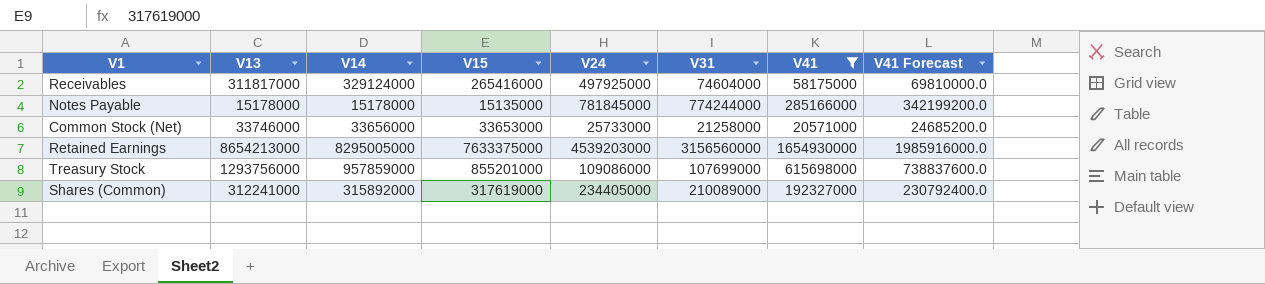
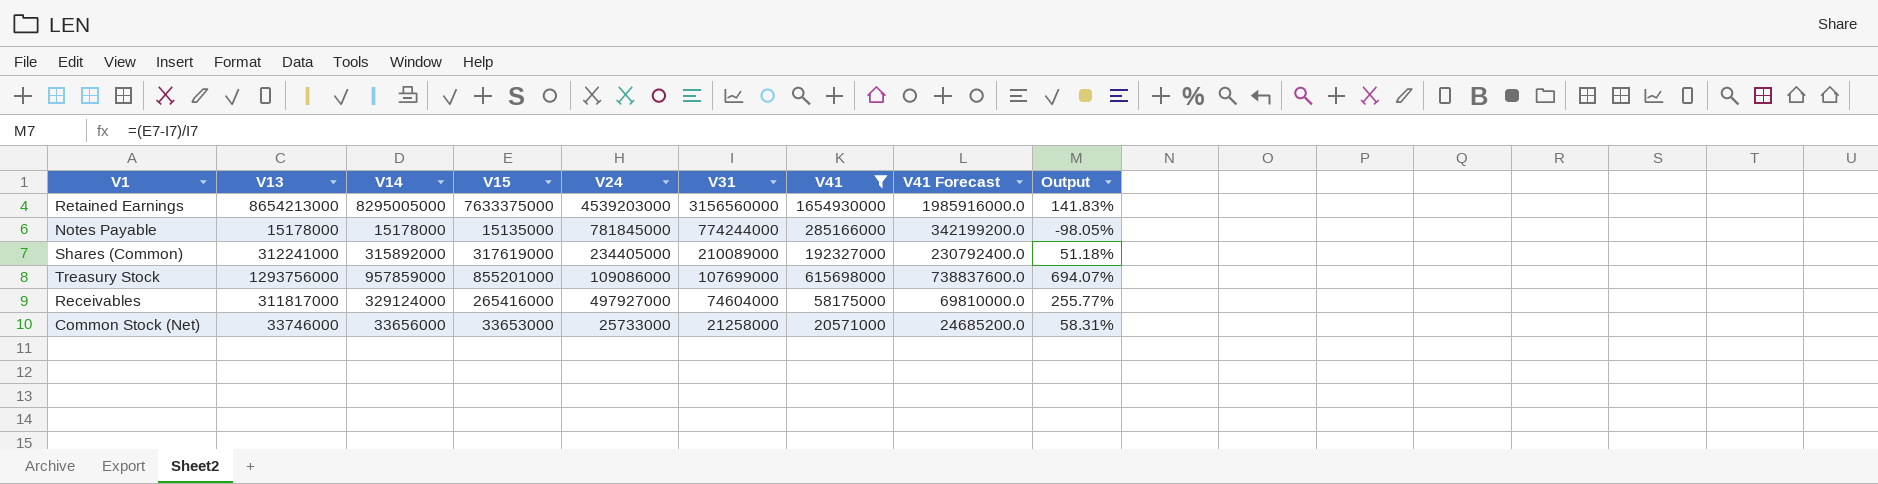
row order: none -> V31 descending
column Output | formula: none -> ([V15] - [V31]) / [V31]
Receivables | V24: 497925000 -> 497927000

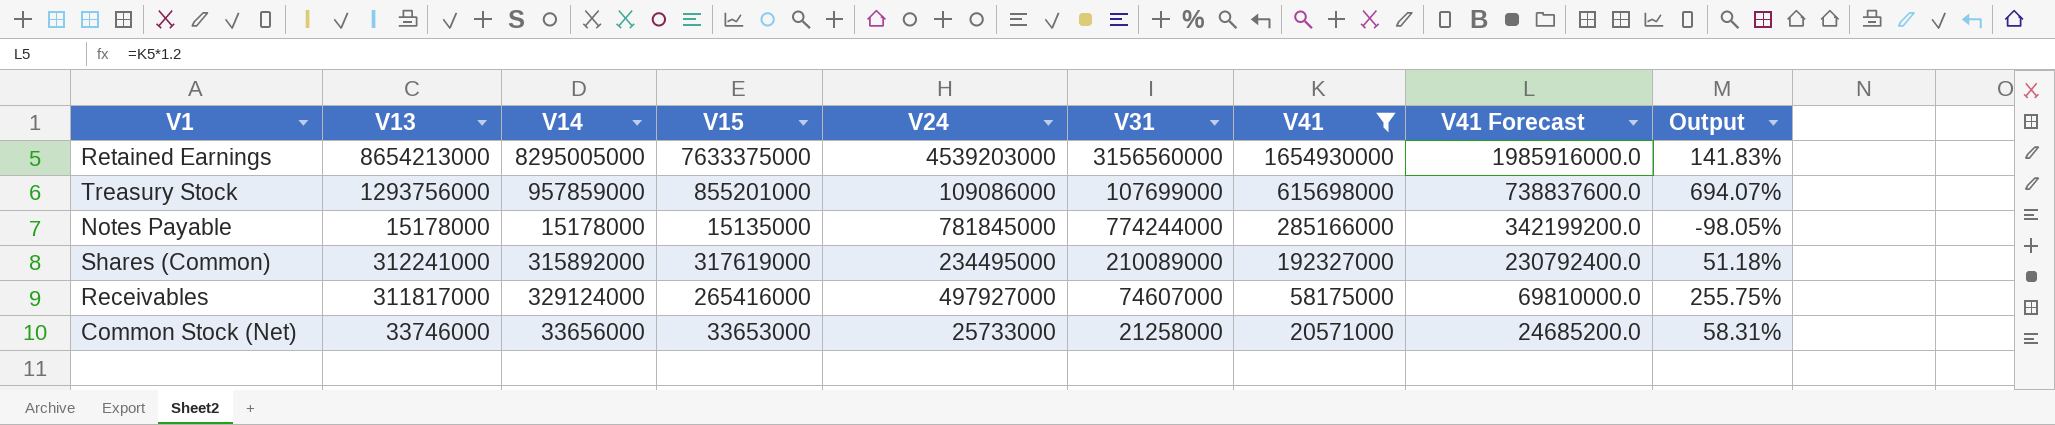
row order: V31 descending -> V41 descending
Shares (Common) | V24: 234405000 -> 234495000
Receivables | V31: 74604000 -> 74607000
Receivables | Output: 255.77% -> 255.75%

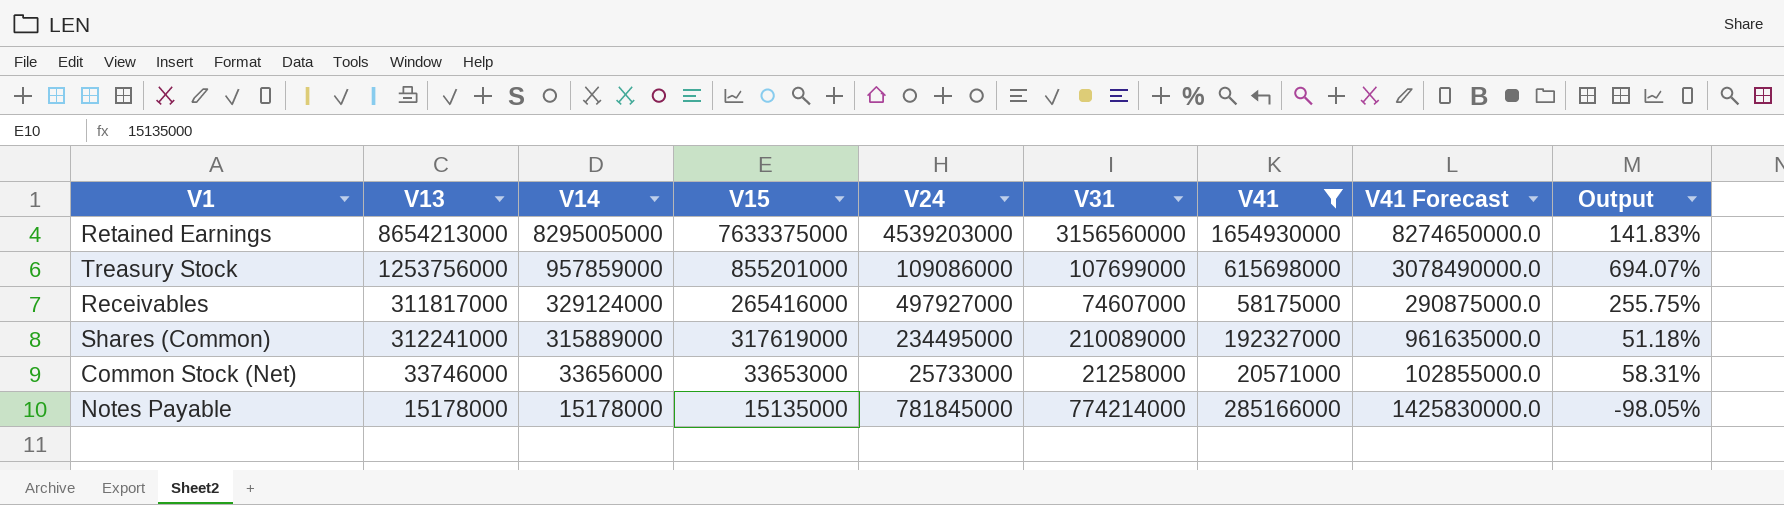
row order: V41 descending -> V14 descending
column V41 Forecast | formula: [V41] * 1.2 -> [V41] * 5
Treasury Stock | V13: 1293756000 -> 1253756000
Shares (Common) | V14: 315892000 -> 315889000
Notes Payable | V31: 774244000 -> 774214000

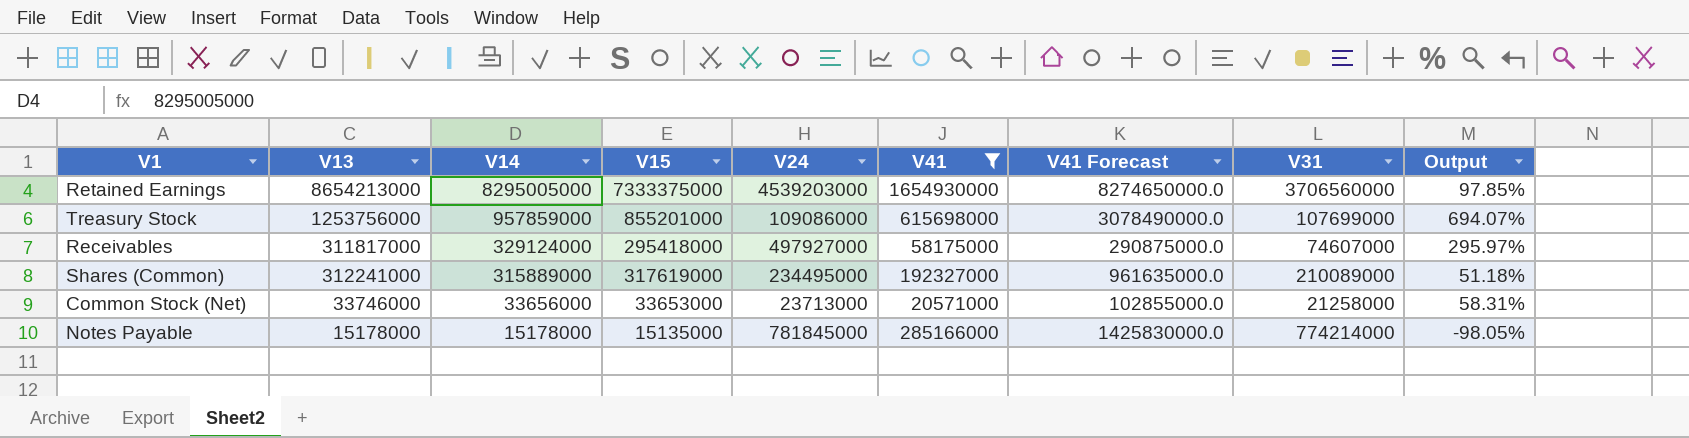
column V31 | position: 6 -> 8
Retained Earnings | V15: 7633375000 -> 7333375000
Retained Earnings | V31: 3156560000 -> 3706560000
Retained Earnings | Output: 141.83% -> 97.85%
Receivables | V15: 265416000 -> 295418000
Receivables | Output: 255.75% -> 295.97%
Common Stock (Net) | V24: 25733000 -> 23713000

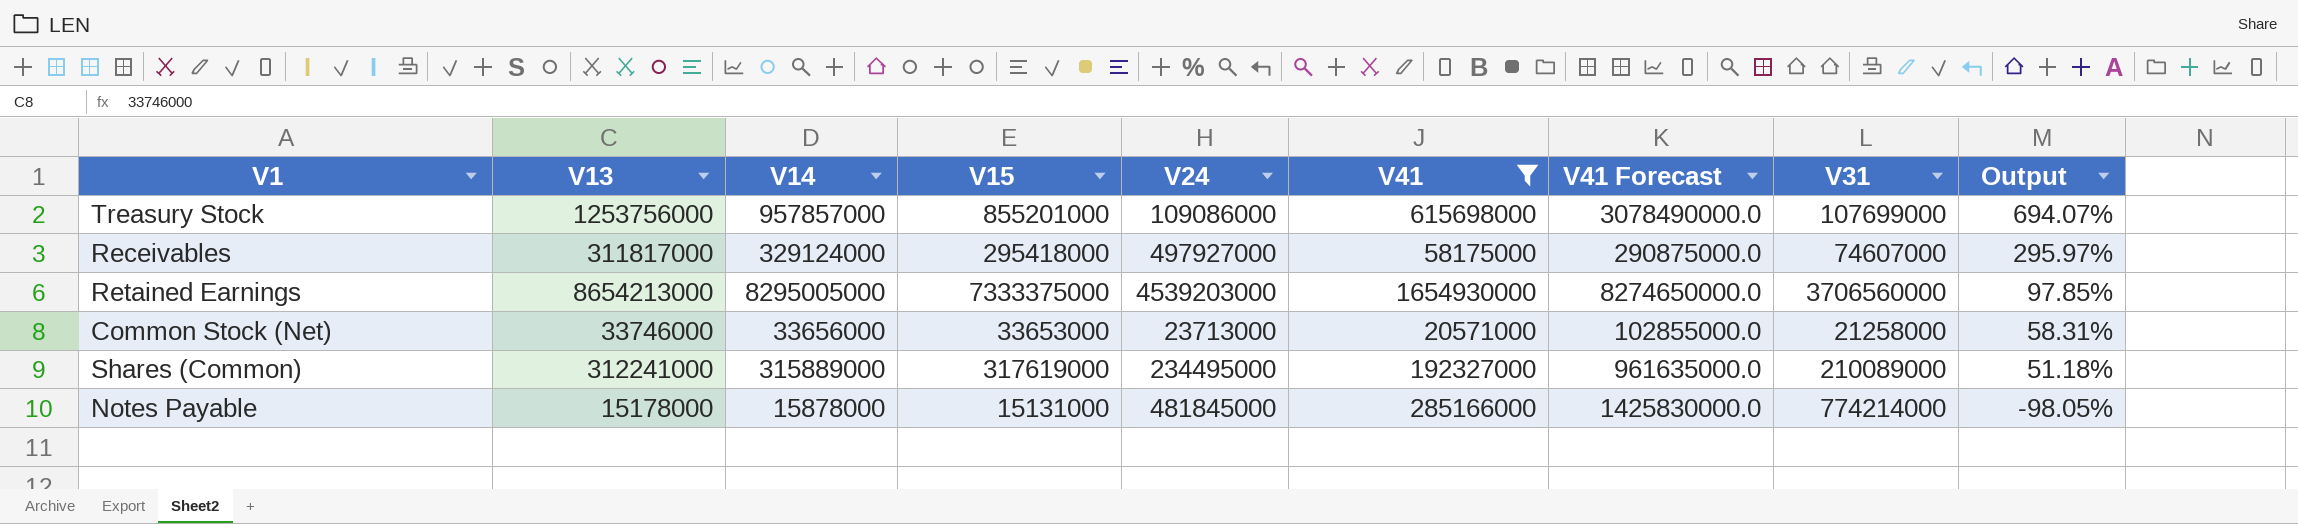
row order: V14 descending -> Output descending
Treasury Stock | V14: 957859000 -> 957857000
Notes Payable | V14: 15178000 -> 15878000
Notes Payable | V15: 15135000 -> 15131000
Notes Payable | V24: 781845000 -> 481845000

